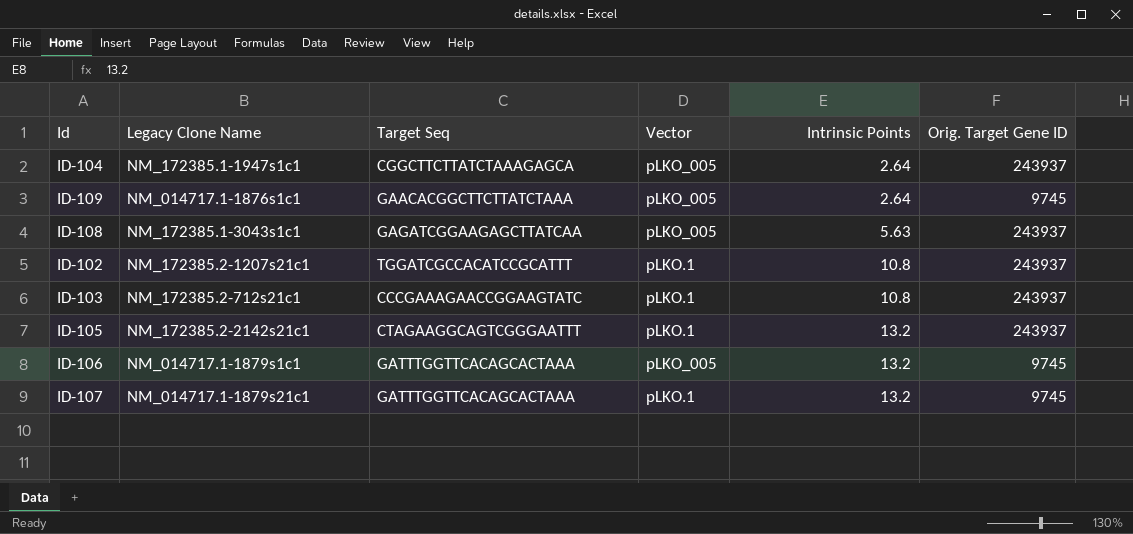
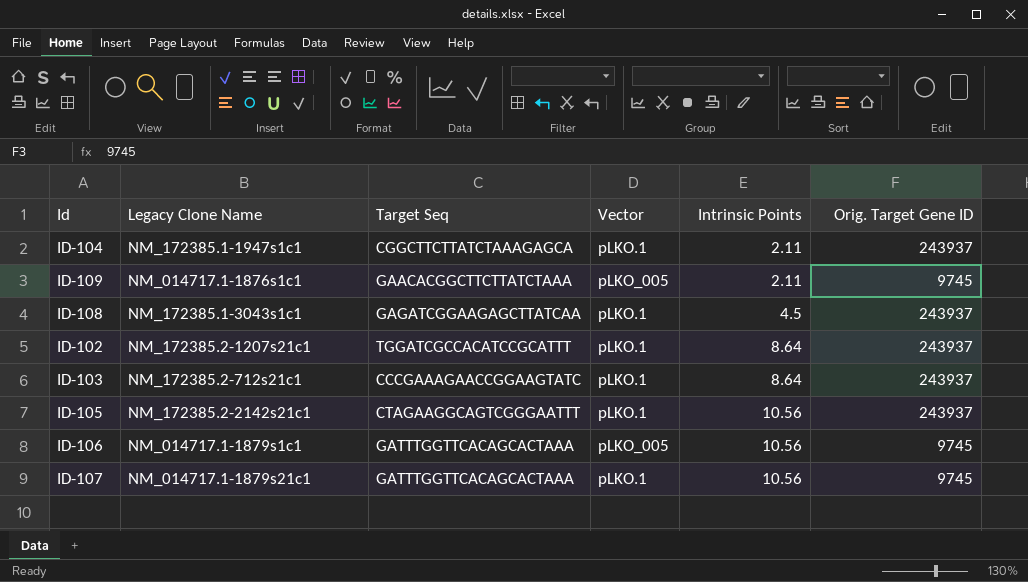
ID-104 | Vector: pLKO_005 -> pLKO.1
ID-104 | Intrinsic Points: 2.64 -> 2.11
ID-109 | Intrinsic Points: 2.64 -> 2.11
ID-108 | Vector: pLKO_005 -> pLKO.1
ID-108 | Intrinsic Points: 5.63 -> 4.5
ID-102 | Intrinsic Points: 10.8 -> 8.64
ID-103 | Intrinsic Points: 10.8 -> 8.64
ID-105 | Intrinsic Points: 13.2 -> 10.56
ID-106 | Intrinsic Points: 13.2 -> 10.56
ID-107 | Intrinsic Points: 13.2 -> 10.56

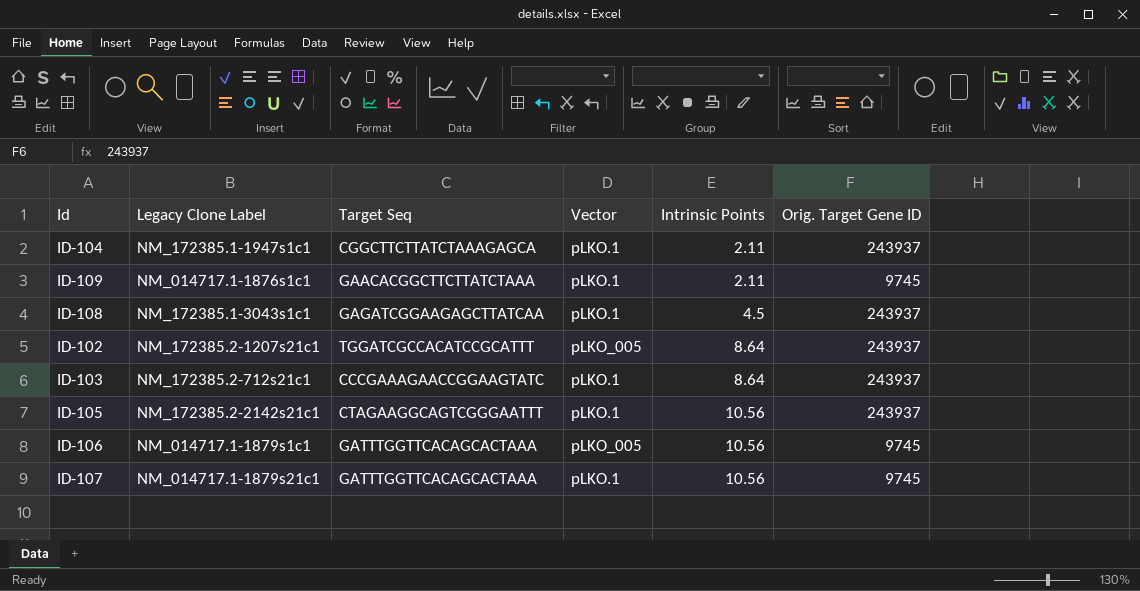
column name: Legacy Clone Name -> Legacy Clone Label
ID-109 | Vector: pLKO_005 -> pLKO.1
ID-102 | Vector: pLKO.1 -> pLKO_005

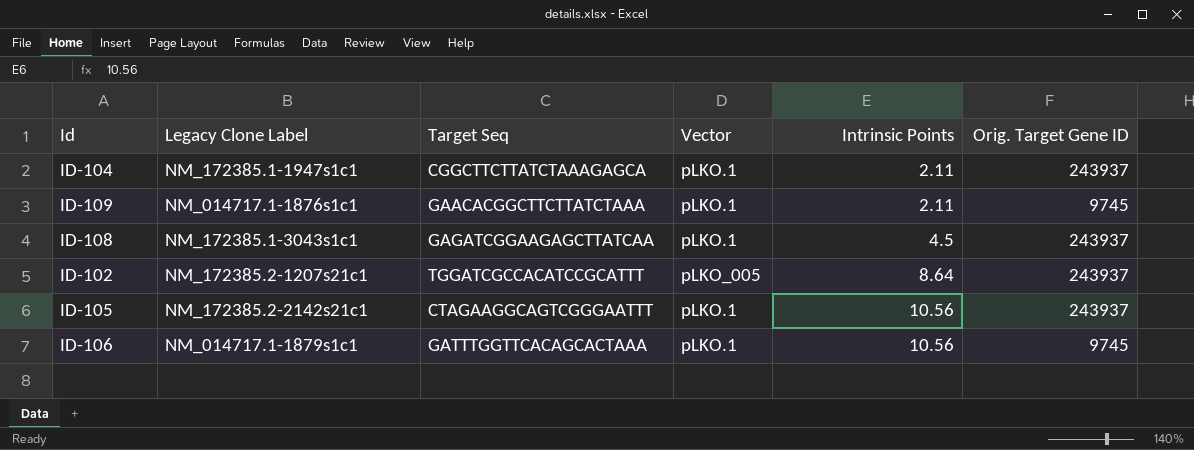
row ID-103: NM_172385.2-712s21c1 | CCCGAAAGAACCGGAAGTATC | pLKO.1 | 8.64 | 243937 -> none
row ID-107: NM_014717.1-1879s21c1 | GATTTGGTTCACAGCACTAAA | pLKO.1 | 10.56 | 9745 -> none
ID-106 | Vector: pLKO_005 -> pLKO.1

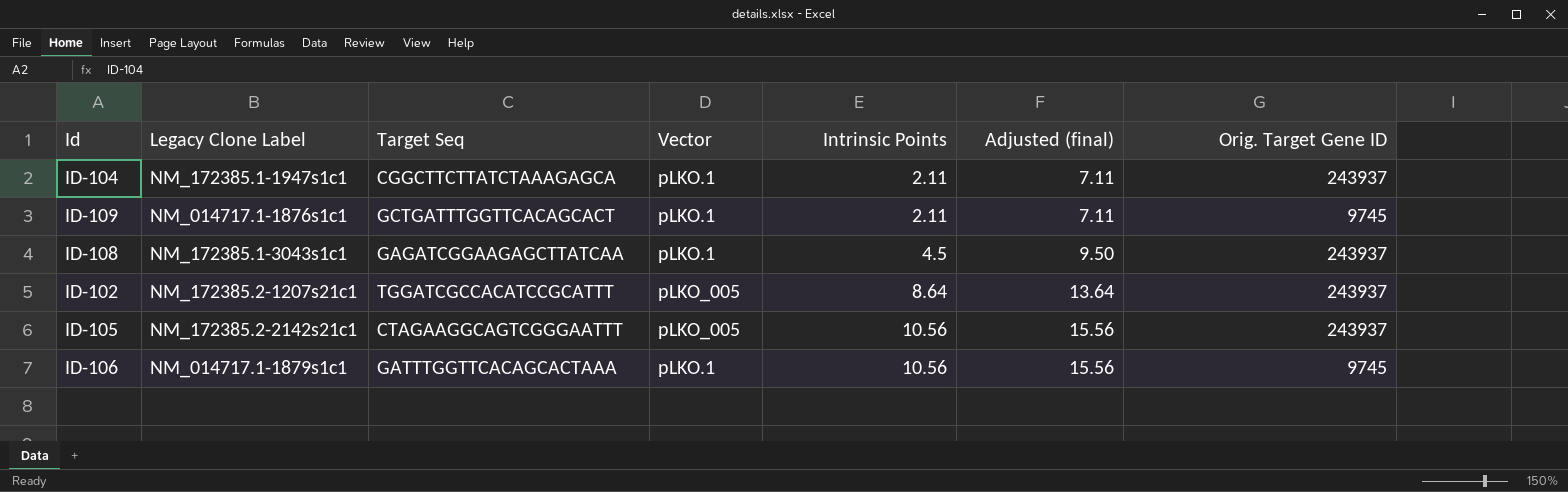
column Adjusted (final) | formula: none -> [Intrinsic Points] + 5
ID-109 | Target Seq: GAACACGGCTTCTTATCTAAA -> GCTGATTTGGTTCACAGCACT
ID-105 | Vector: pLKO.1 -> pLKO_005

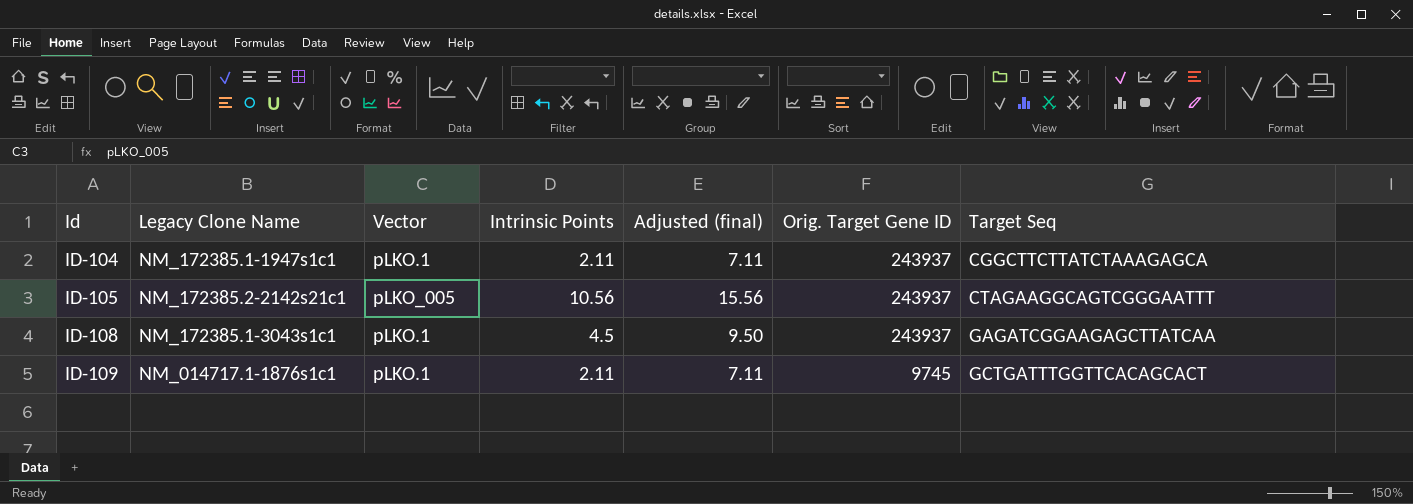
row order: Intrinsic Points ascending -> Id ascending
column name: Legacy Clone Label -> Legacy Clone Name
column Target Seq | position: 3 -> 7
row ID-102: NM_172385.2-1207s21c1 | TGGATCGCCACATCCGCATTT | pLKO_005 | 8.64 | 13.64 | 243937 -> none
row ID-106: NM_014717.1-1879s1c1 | GATTTGGTTCACAGCACTAAA | pLKO.1 | 10.56 | 15.56 | 9745 -> none

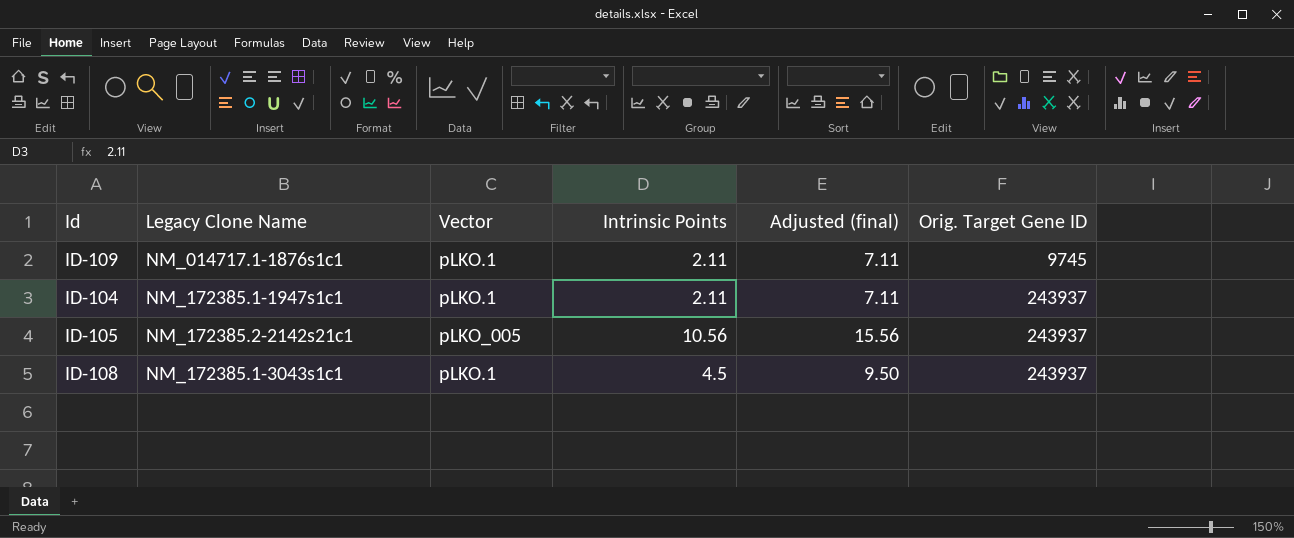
row order: Id ascending -> Orig. Target Gene ID ascending
column Target Seq | position: 7 -> none

